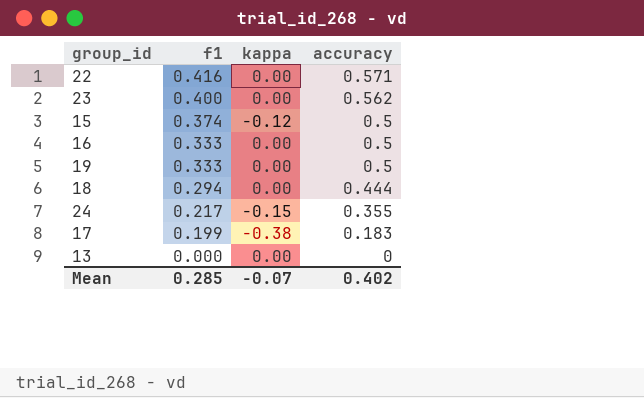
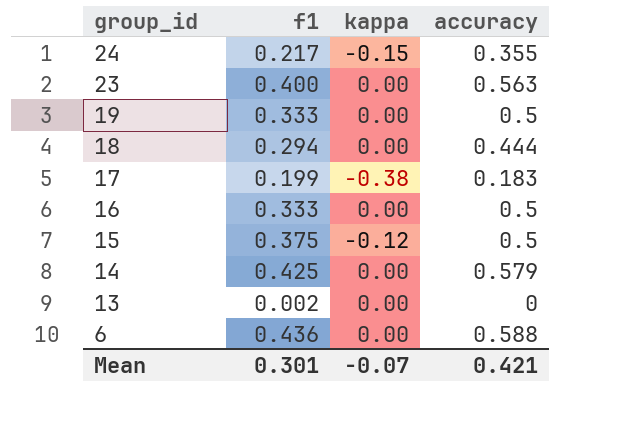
row order: f1 descending -> group_id descending
row 22: 0.416 | 0.00 | 0.571 -> none
23 | accuracy: 0.562 -> 0.563
15 | f1: 0.374 -> 0.375
row 14: none -> 0.425 | 0.00 | 0.579
13 | f1: 0.000 -> 0.002
row 6: none -> 0.436 | 0.00 | 0.588
Mean | f1: 0.285 -> 0.301
Mean | accuracy: 0.402 -> 0.421

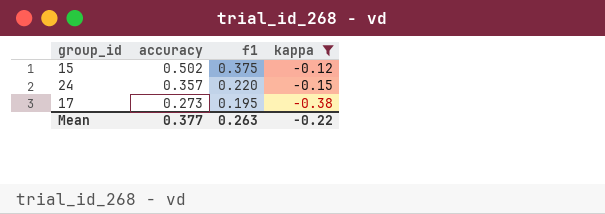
filter: none -> kappa != 0.00
row order: group_id descending -> accuracy descending
column accuracy | position: 4 -> 2
15 | accuracy: 0.5 -> 0.502
24 | accuracy: 0.355 -> 0.357
24 | f1: 0.217 -> 0.220
17 | accuracy: 0.183 -> 0.273
17 | f1: 0.199 -> 0.195
Mean | accuracy: 0.421 -> 0.377
Mean | f1: 0.301 -> 0.263
Mean | kappa: -0.07 -> -0.22

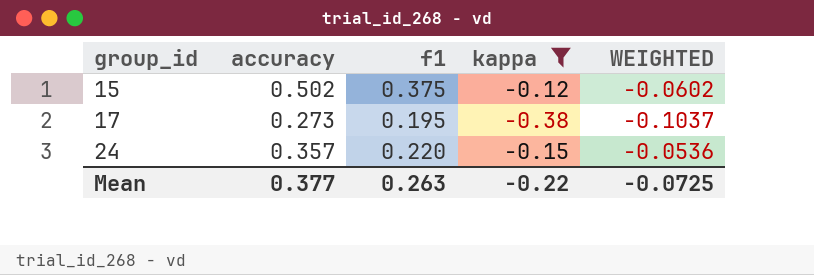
row order: accuracy descending -> group_id ascending
column WEIGHTED | formula: none -> [accuracy] * [kappa]

